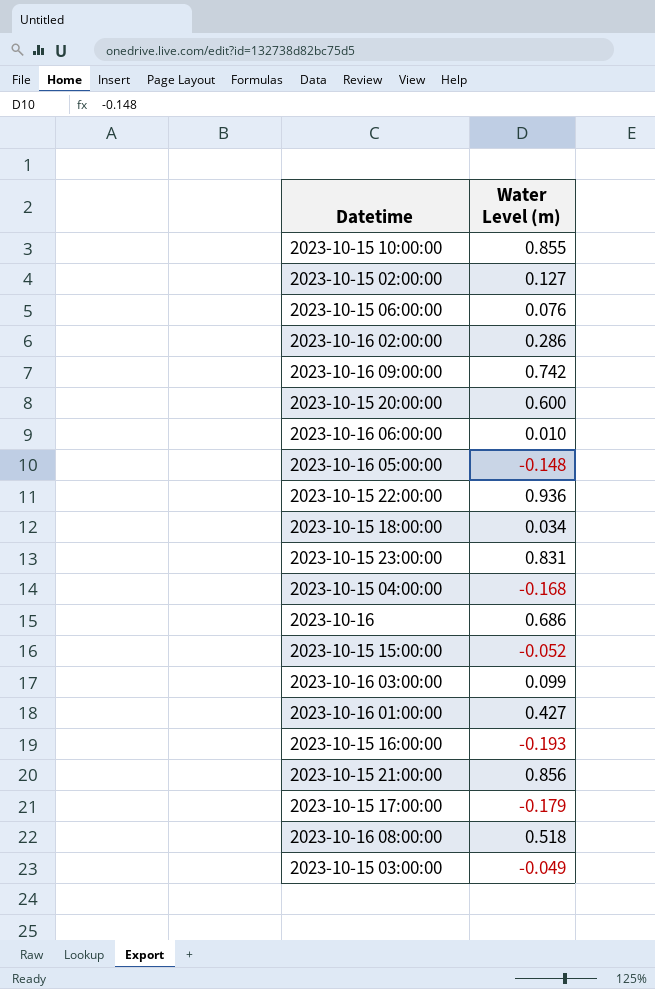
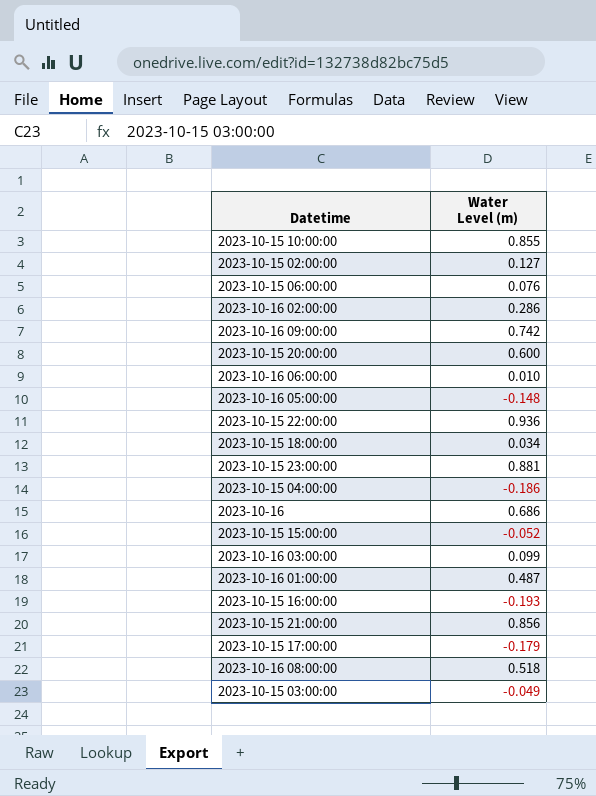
2023-10-15 23:00:00 | Water Level (m): 0.831 -> 0.881
2023-10-15 04:00:00 | Water Level (m): -0.168 -> -0.186
2023-10-16 01:00:00 | Water Level (m): 0.427 -> 0.487

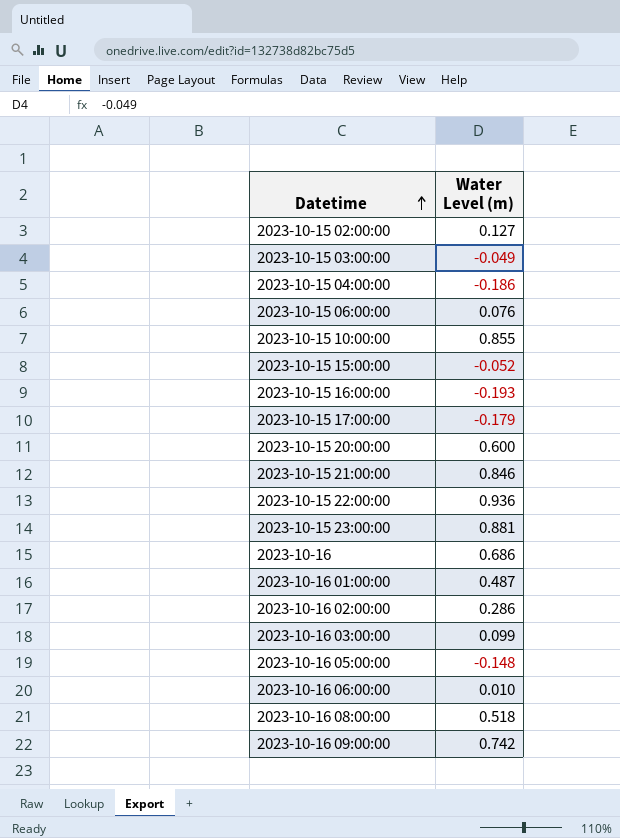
row order: none -> Datetime ascending
row 2023-10-15 18:00:00: 0.034 -> none
2023-10-15 21:00:00 | Water Level (m): 0.856 -> 0.846

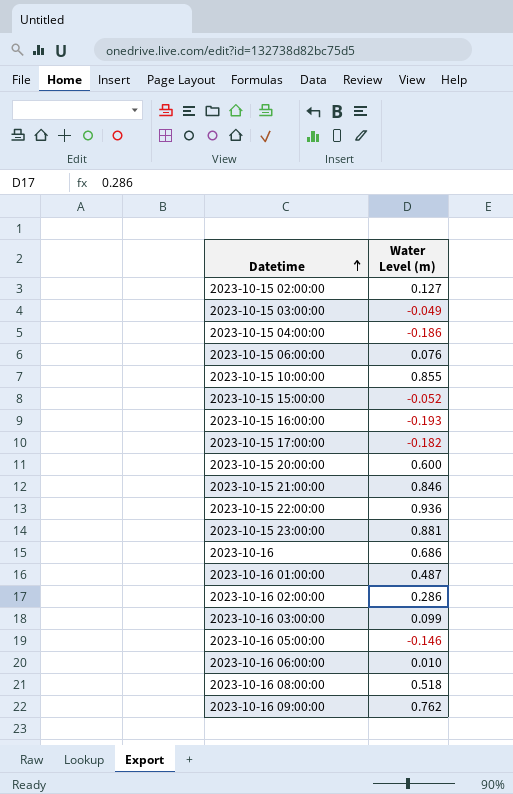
2023-10-15 17:00:00 | Water Level (m): -0.179 -> -0.182
2023-10-16 05:00:00 | Water Level (m): -0.148 -> -0.146
2023-10-16 09:00:00 | Water Level (m): 0.742 -> 0.762

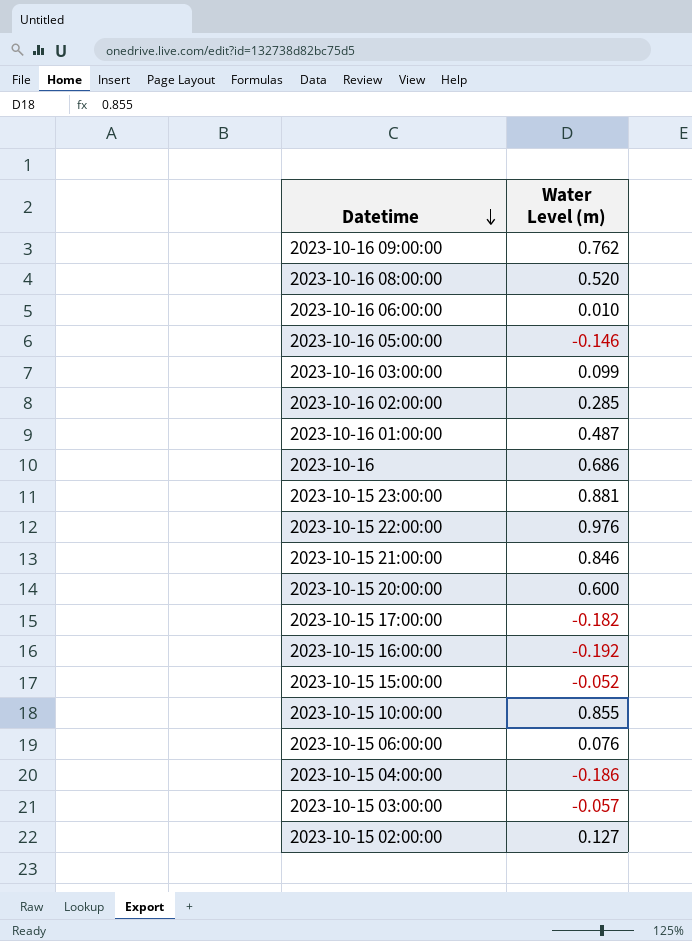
row order: Datetime ascending -> Datetime descending
2023-10-16 08:00:00 | Water Level (m): 0.518 -> 0.520
2023-10-16 02:00:00 | Water Level (m): 0.286 -> 0.285
2023-10-15 22:00:00 | Water Level (m): 0.936 -> 0.976
2023-10-15 16:00:00 | Water Level (m): -0.193 -> -0.192
2023-10-15 03:00:00 | Water Level (m): -0.049 -> -0.057

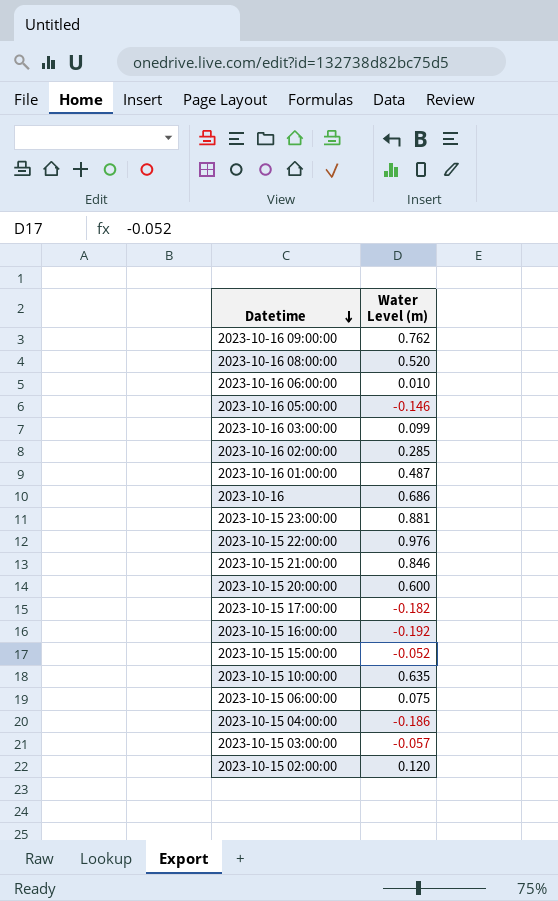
2023-10-15 10:00:00 | Water Level (m): 0.855 -> 0.635
2023-10-15 06:00:00 | Water Level (m): 0.076 -> 0.075
2023-10-15 02:00:00 | Water Level (m): 0.127 -> 0.120

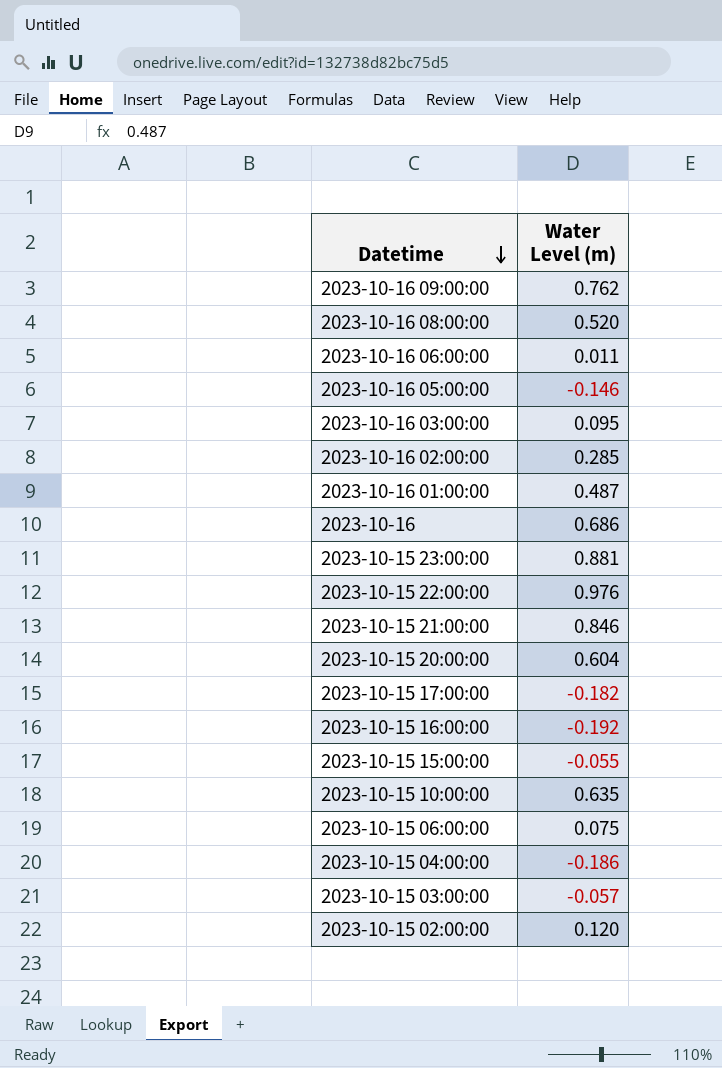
2023-10-16 06:00:00 | Water Level (m): 0.010 -> 0.011
2023-10-16 03:00:00 | Water Level (m): 0.099 -> 0.095
2023-10-15 20:00:00 | Water Level (m): 0.600 -> 0.604
2023-10-15 15:00:00 | Water Level (m): -0.052 -> -0.055

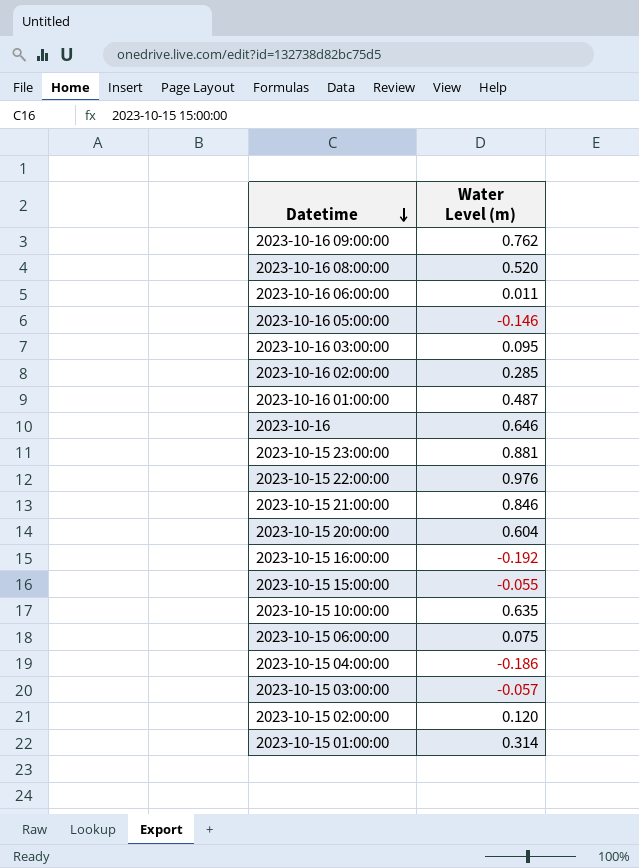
row 2023-10-15 17:00:00: -0.182 -> none
2023-10-16 | Water Level (m): 0.686 -> 0.646
row 2023-10-15 01:00:00: none -> 0.314

